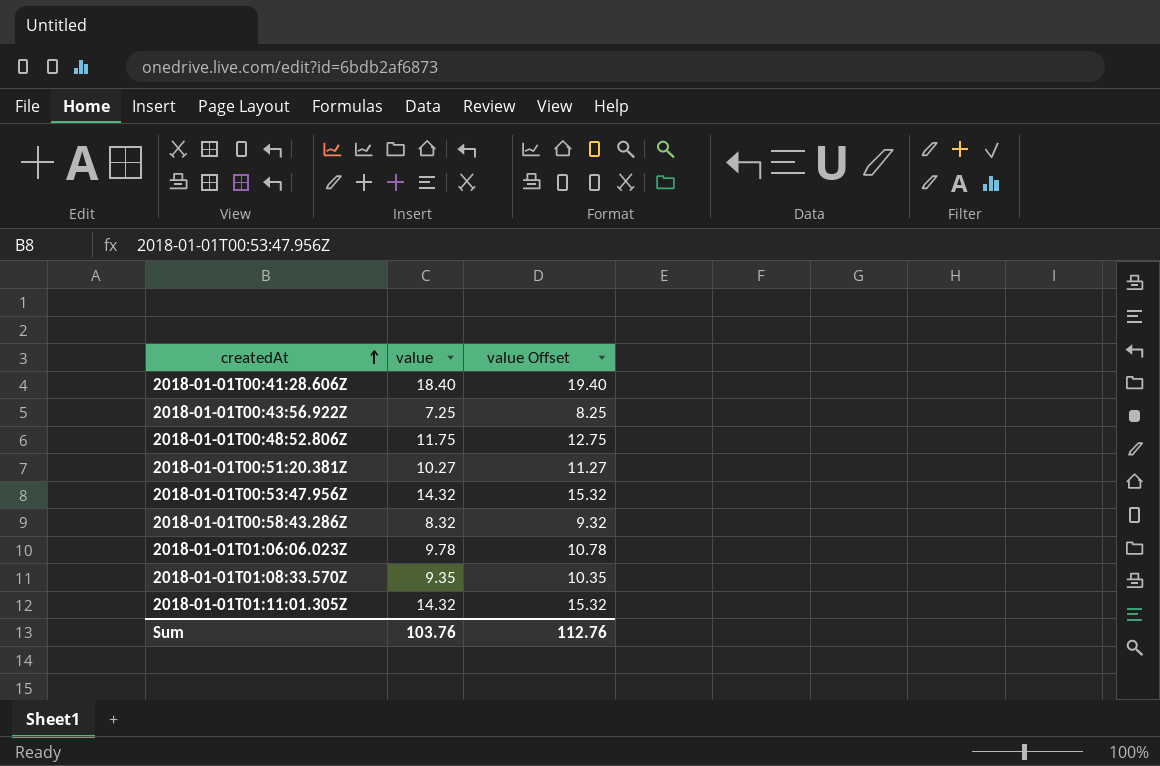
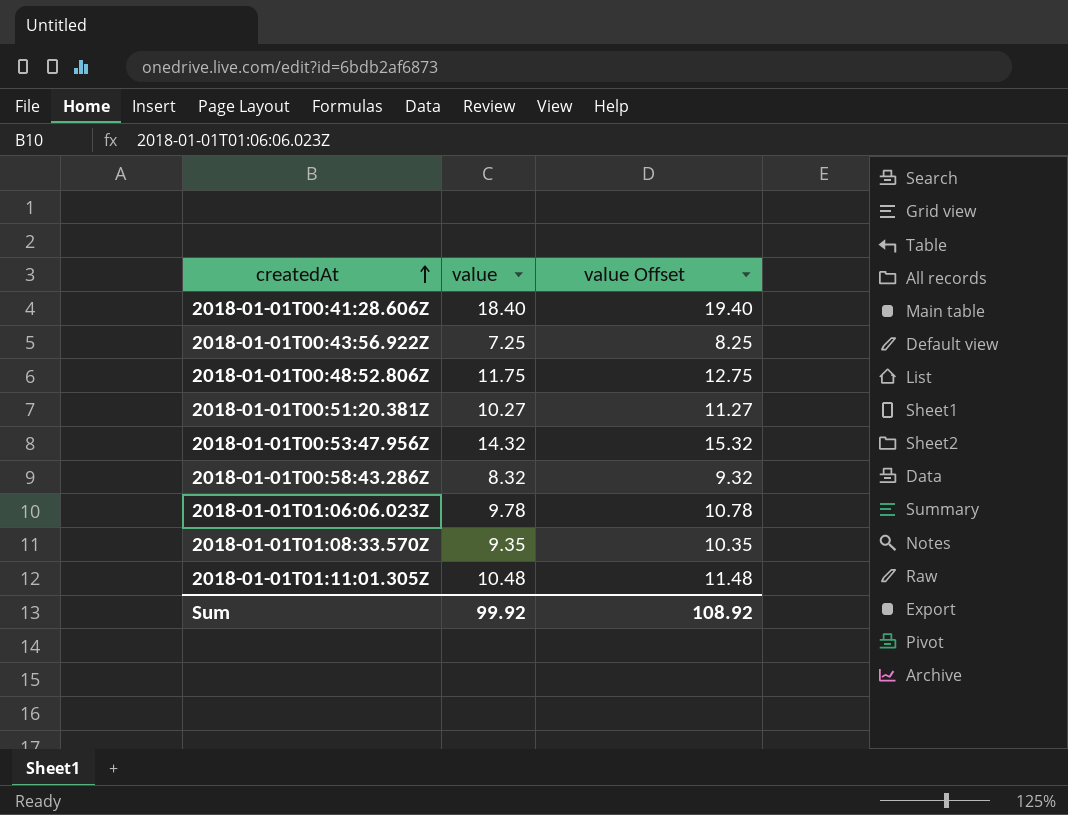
2018-01-01T01:11:01.305Z | value: 14.32 -> 10.48
2018-01-01T01:11:01.305Z | value Offset: 15.32 -> 11.48
Sum | value: 103.76 -> 99.92
Sum | value Offset: 112.76 -> 108.92

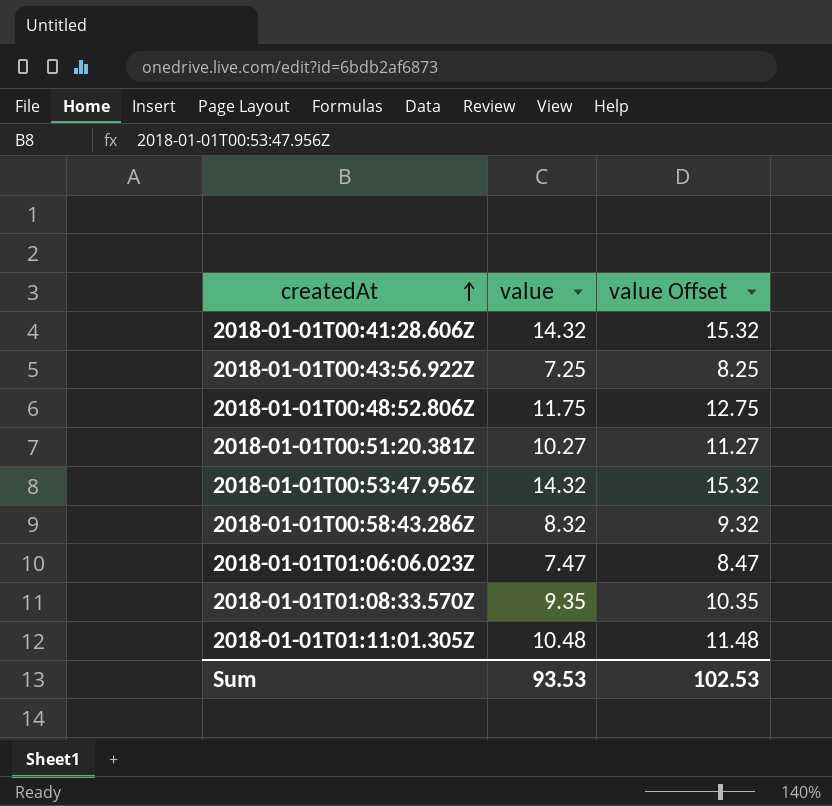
2018-01-01T00:41:28.606Z | value: 18.40 -> 14.32
2018-01-01T00:41:28.606Z | value Offset: 19.40 -> 15.32
2018-01-01T01:06:06.023Z | value: 9.78 -> 7.47
2018-01-01T01:06:06.023Z | value Offset: 10.78 -> 8.47
Sum | value: 99.92 -> 93.53
Sum | value Offset: 108.92 -> 102.53

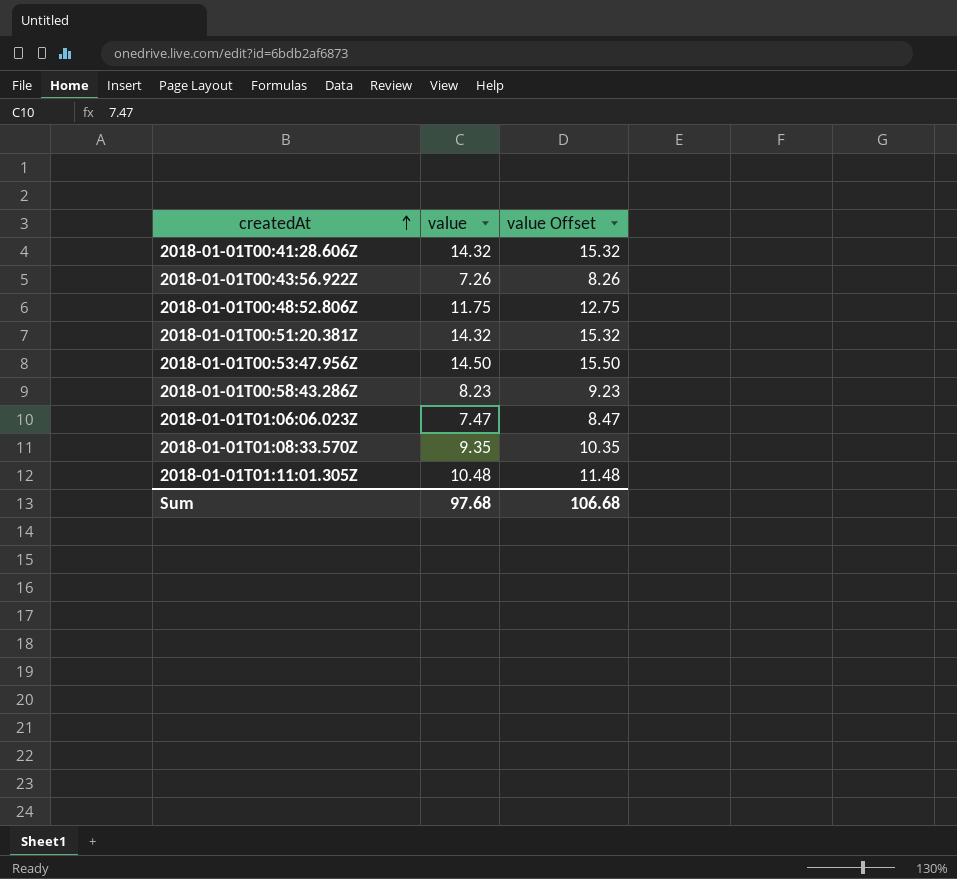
2018-01-01T00:43:56.922Z | value: 7.25 -> 7.26
2018-01-01T00:43:56.922Z | value Offset: 8.25 -> 8.26
2018-01-01T00:51:20.381Z | value: 10.27 -> 14.32
2018-01-01T00:51:20.381Z | value Offset: 11.27 -> 15.32
2018-01-01T00:53:47.956Z | value: 14.32 -> 14.50
2018-01-01T00:53:47.956Z | value Offset: 15.32 -> 15.50
2018-01-01T00:58:43.286Z | value: 8.32 -> 8.23
2018-01-01T00:58:43.286Z | value Offset: 9.32 -> 9.23
Sum | value: 93.53 -> 97.68
Sum | value Offset: 102.53 -> 106.68

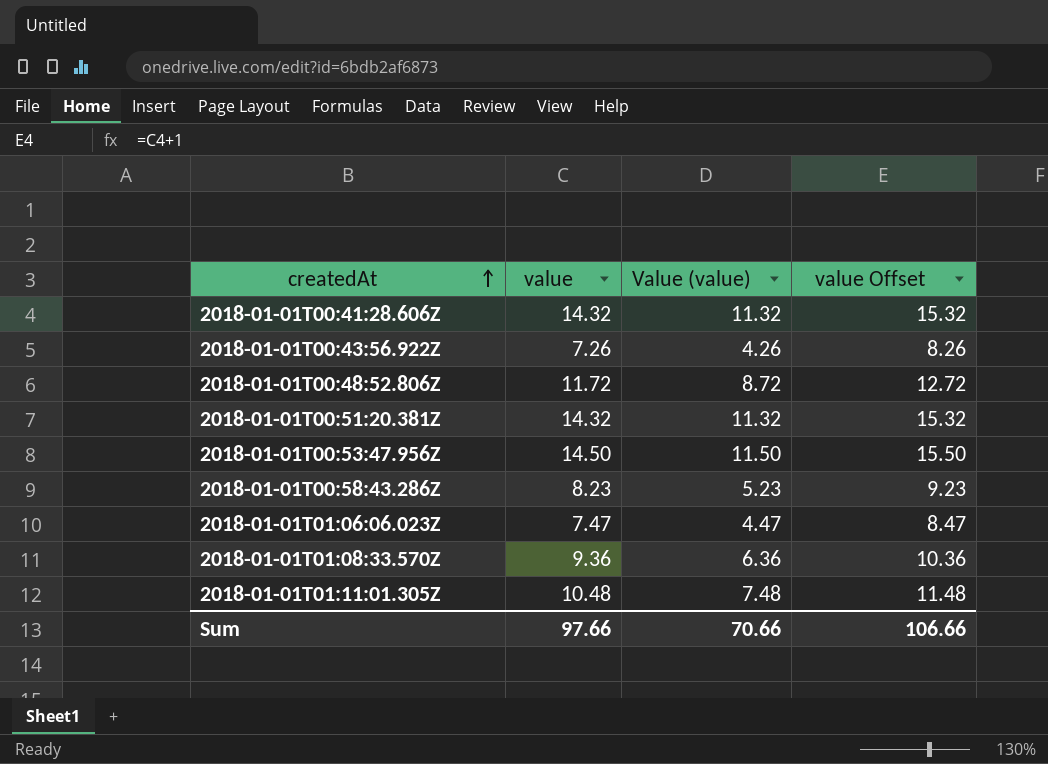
column Value (value) | formula: none -> [value] - 3
2018-01-01T00:48:52.806Z | value: 11.75 -> 11.72
2018-01-01T00:48:52.806Z | value Offset: 12.75 -> 12.72
2018-01-01T01:08:33.570Z | value: 9.35 -> 9.36
2018-01-01T01:08:33.570Z | value Offset: 10.35 -> 10.36
Sum | value: 97.68 -> 97.66
Sum | value Offset: 106.68 -> 106.66

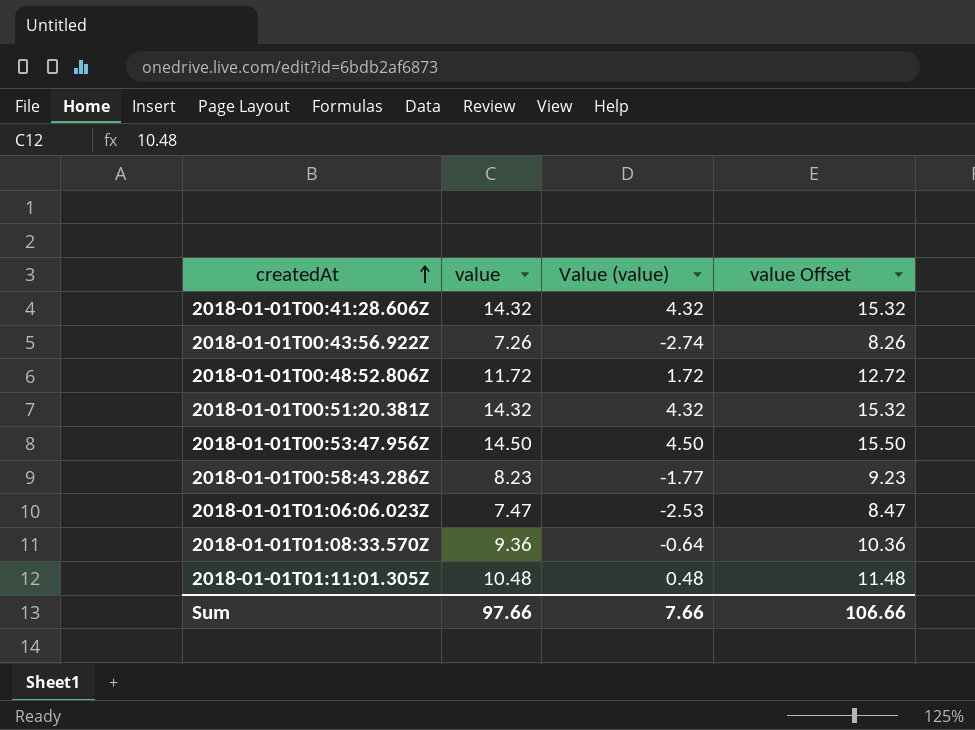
column Value (value) | formula: [value] - 3 -> [value] - 10
Sum | Value (value): 70.66 -> 7.66

